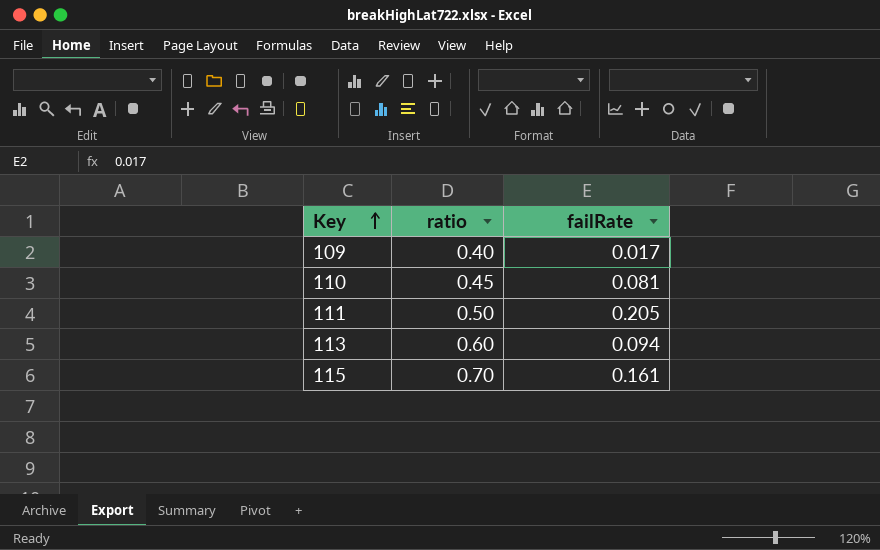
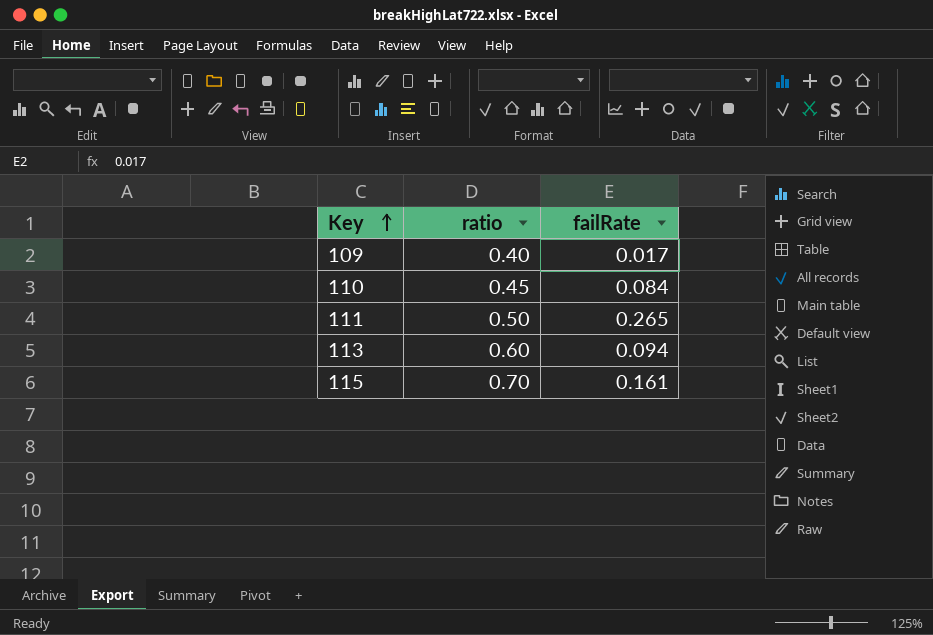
110 | failRate: 0.081 -> 0.084
111 | failRate: 0.205 -> 0.265

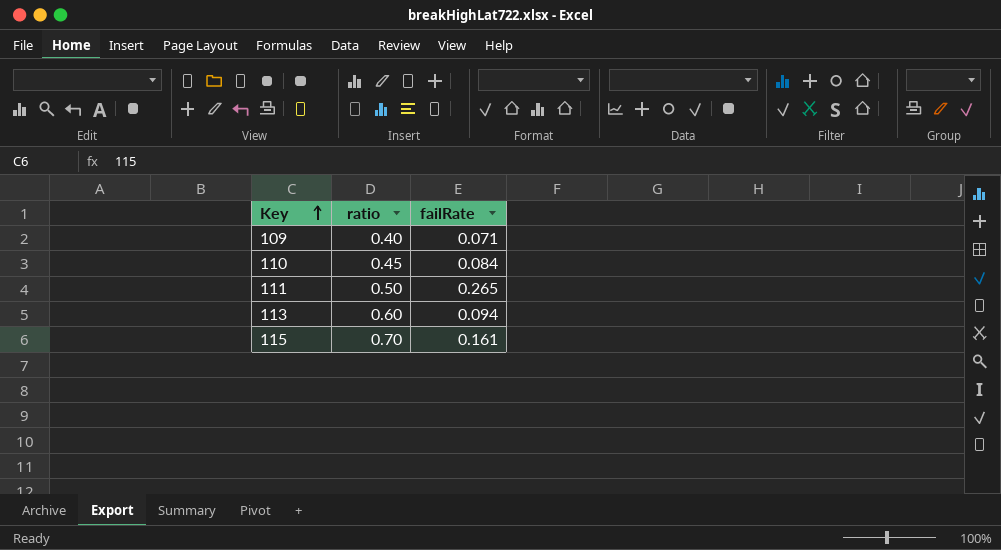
109 | failRate: 0.017 -> 0.071

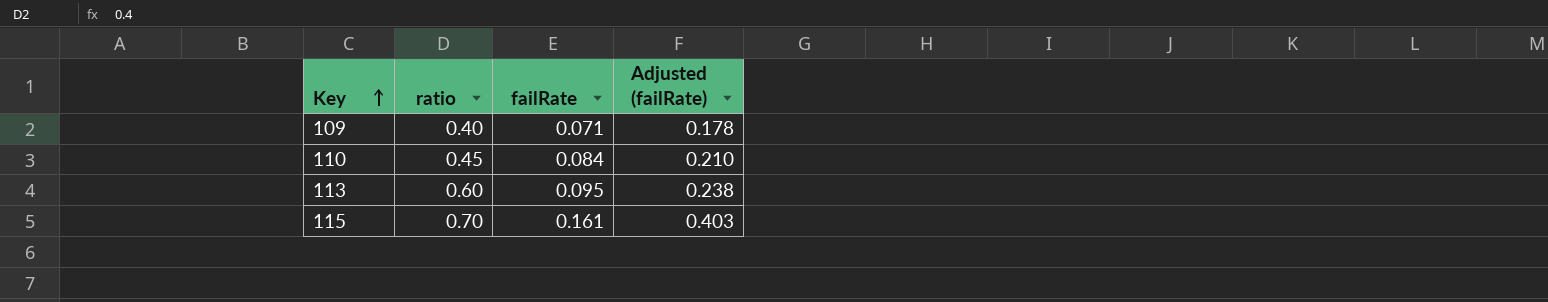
column Adjusted (failRate) | formula: none -> [failRate] * 2.5
row 111: 0.50 | 0.265 -> none
113 | failRate: 0.094 -> 0.095

